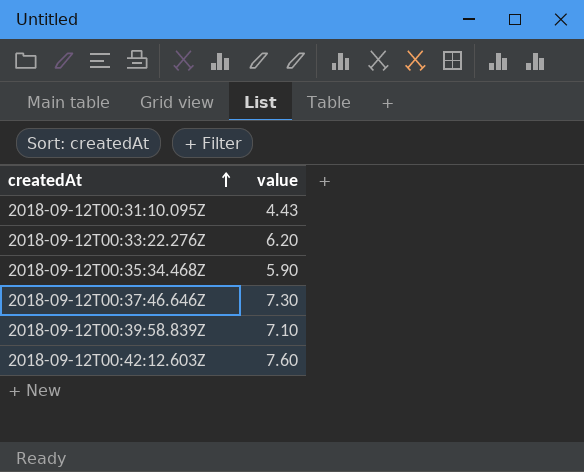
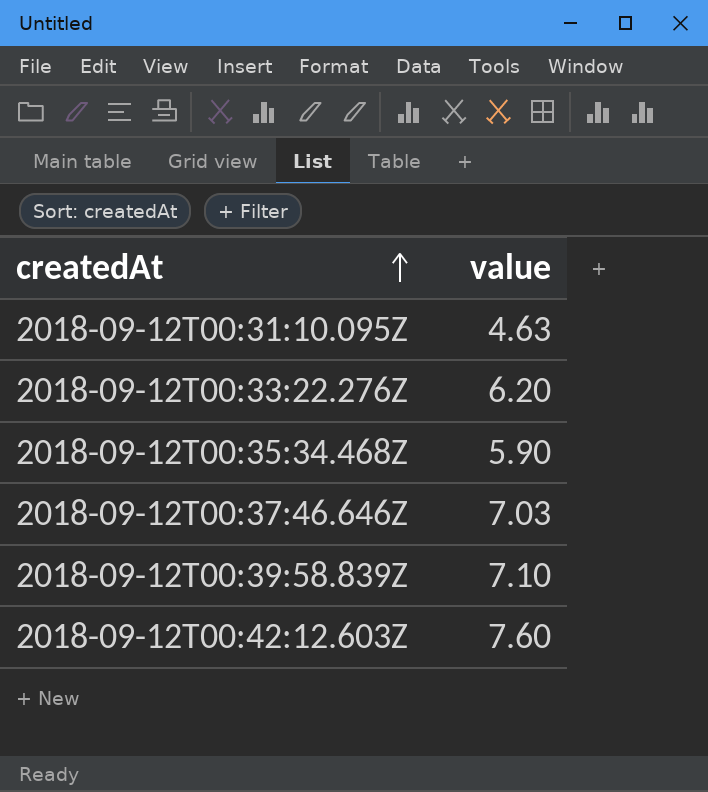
2018-09-12T00:31:10.095Z | value: 4.43 -> 4.63
2018-09-12T00:37:46.646Z | value: 7.30 -> 7.03

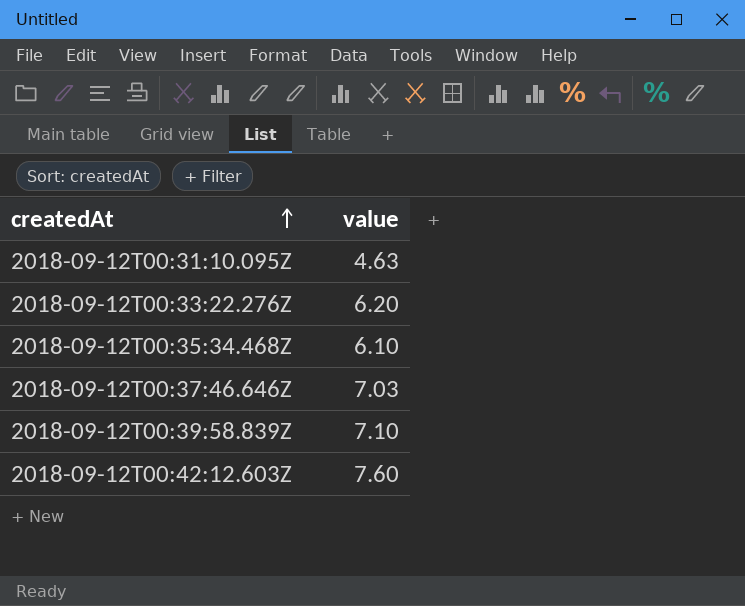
2018-09-12T00:35:34.468Z | value: 5.90 -> 6.10

